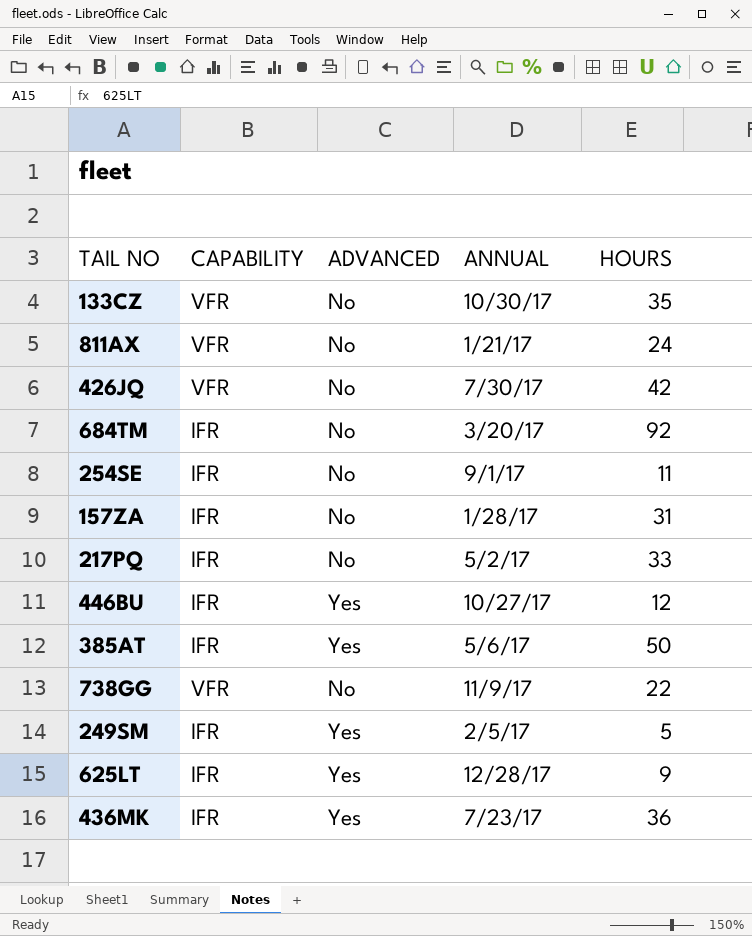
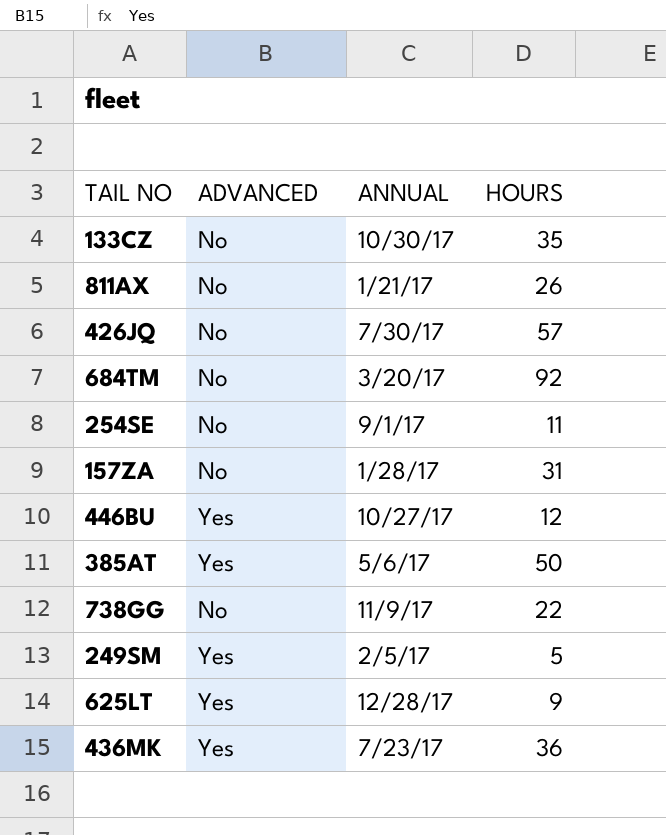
column CAPABILITY | position: 2 -> none
row 217PQ: IFR | No | 5/2/17 | 33 -> none
811AX | HOURS: 24 -> 26
426JQ | HOURS: 42 -> 57

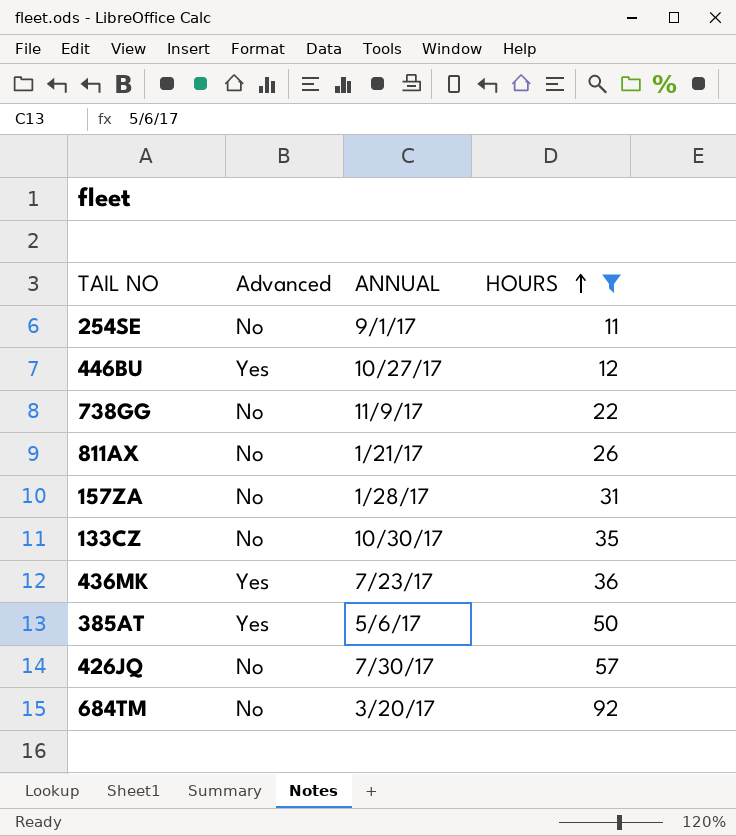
filter: none -> HOURS >= 11
row order: none -> HOURS ascending
column name: ADVANCED -> Advanced

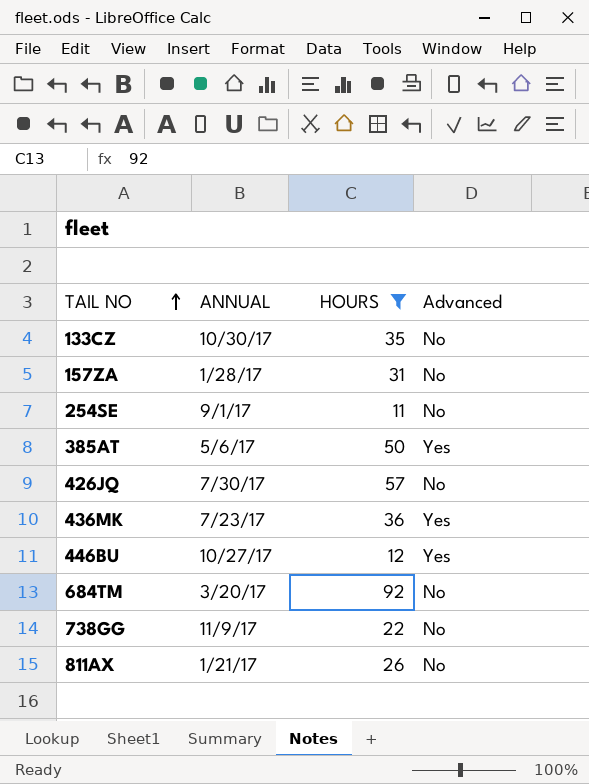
row order: HOURS ascending -> TAIL NO ascending
column Advanced | position: 2 -> 4

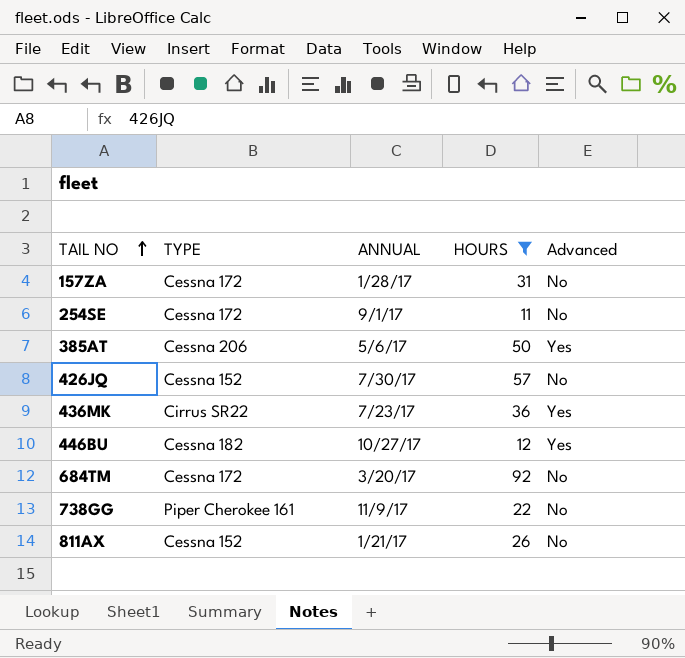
column TYPE | position: none -> 2
row 133CZ: 10/30/17 | 35 | No -> none

